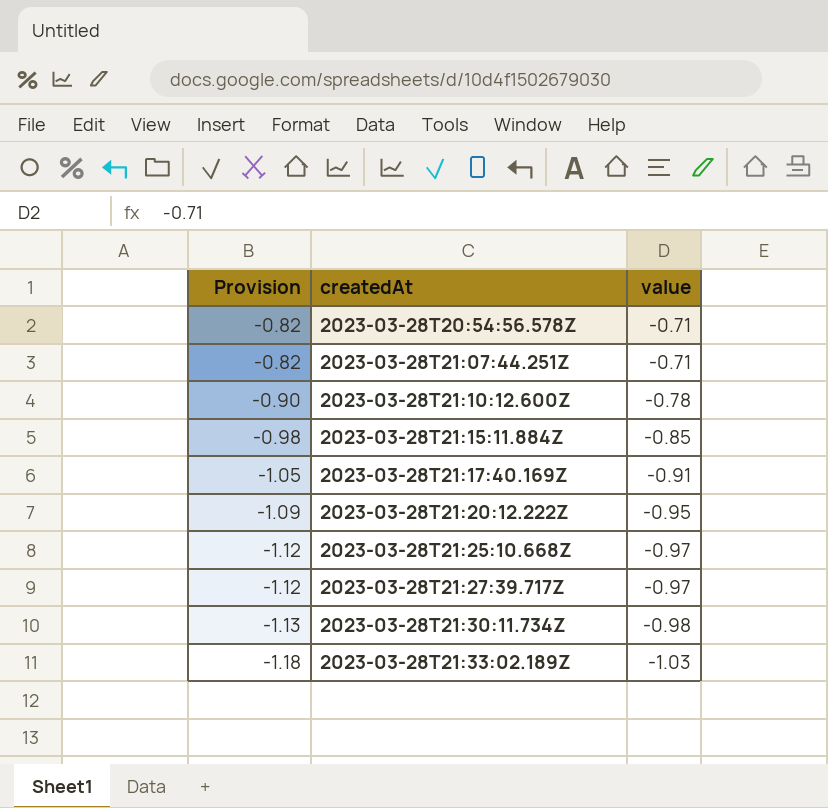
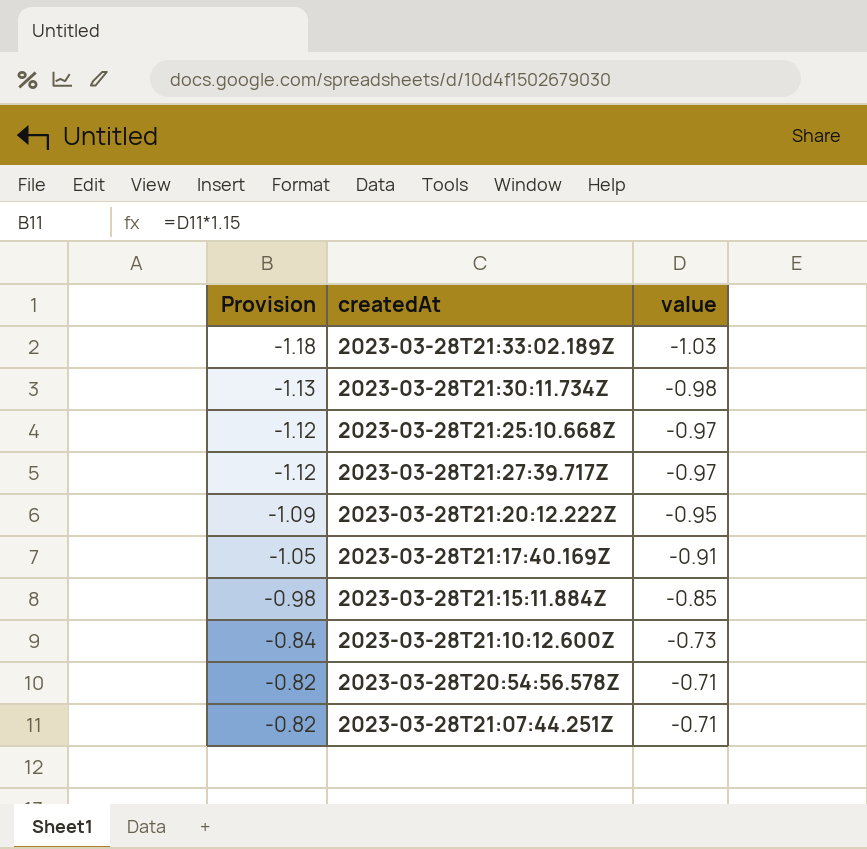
row order: Provision descending -> Provision ascending
2023-03-28T21:10:12.600Z | Provision: -0.90 -> -0.84
2023-03-28T21:10:12.600Z | value: -0.78 -> -0.73

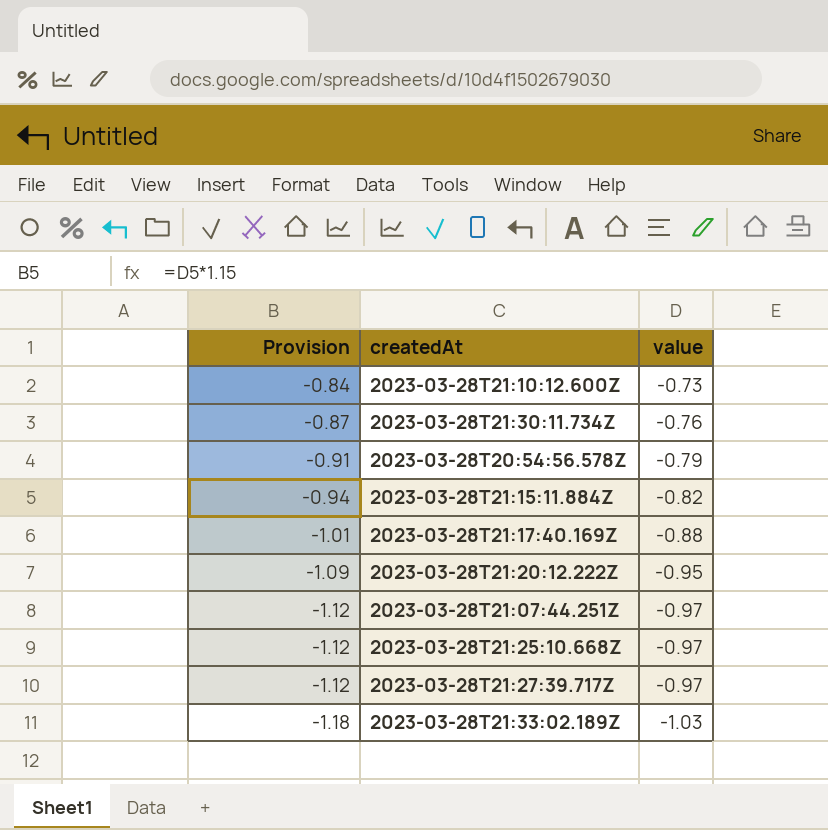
row order: Provision ascending -> Provision descending
2023-03-28T21:30:11.734Z | Provision: -1.13 -> -0.87
2023-03-28T21:30:11.734Z | value: -0.98 -> -0.76
2023-03-28T20:54:56.578Z | Provision: -0.82 -> -0.91
2023-03-28T20:54:56.578Z | value: -0.71 -> -0.79
2023-03-28T21:15:11.884Z | Provision: -0.98 -> -0.94
2023-03-28T21:15:11.884Z | value: -0.85 -> -0.82
2023-03-28T21:17:40.169Z | Provision: -1.05 -> -1.01
2023-03-28T21:17:40.169Z | value: -0.91 -> -0.88
2023-03-28T21:07:44.251Z | Provision: -0.82 -> -1.12
2023-03-28T21:07:44.251Z | value: -0.71 -> -0.97

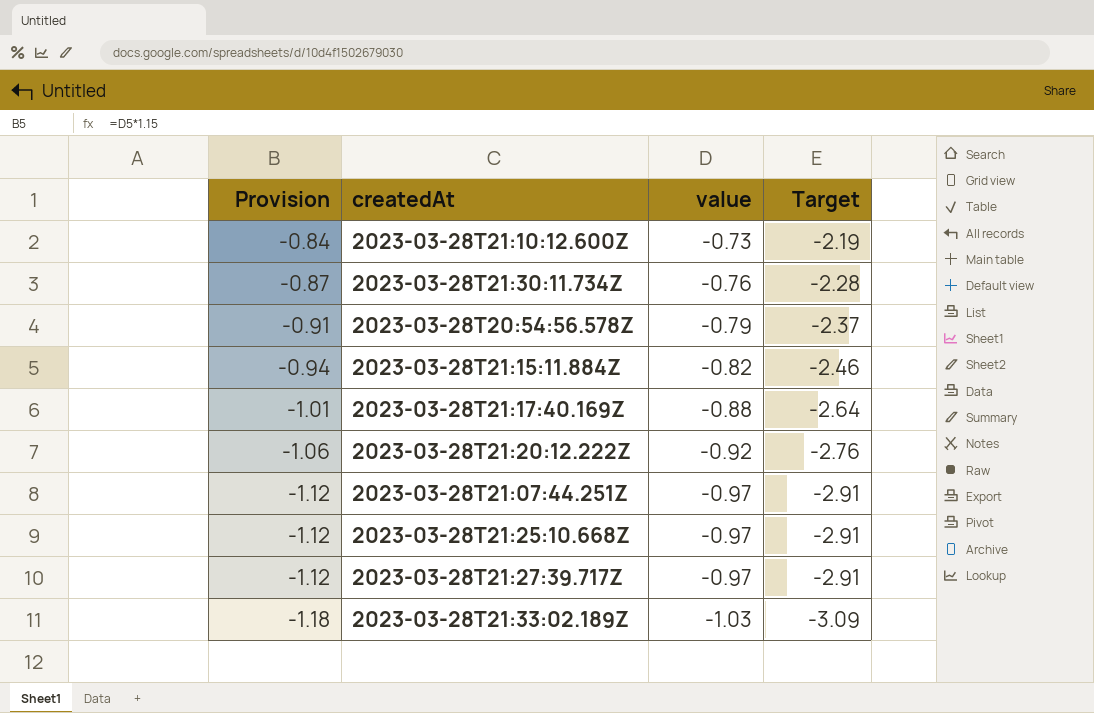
column Target | formula: none -> [value] * 3
2023-03-28T21:20:12.222Z | Provision: -1.09 -> -1.06
2023-03-28T21:20:12.222Z | value: -0.95 -> -0.92

